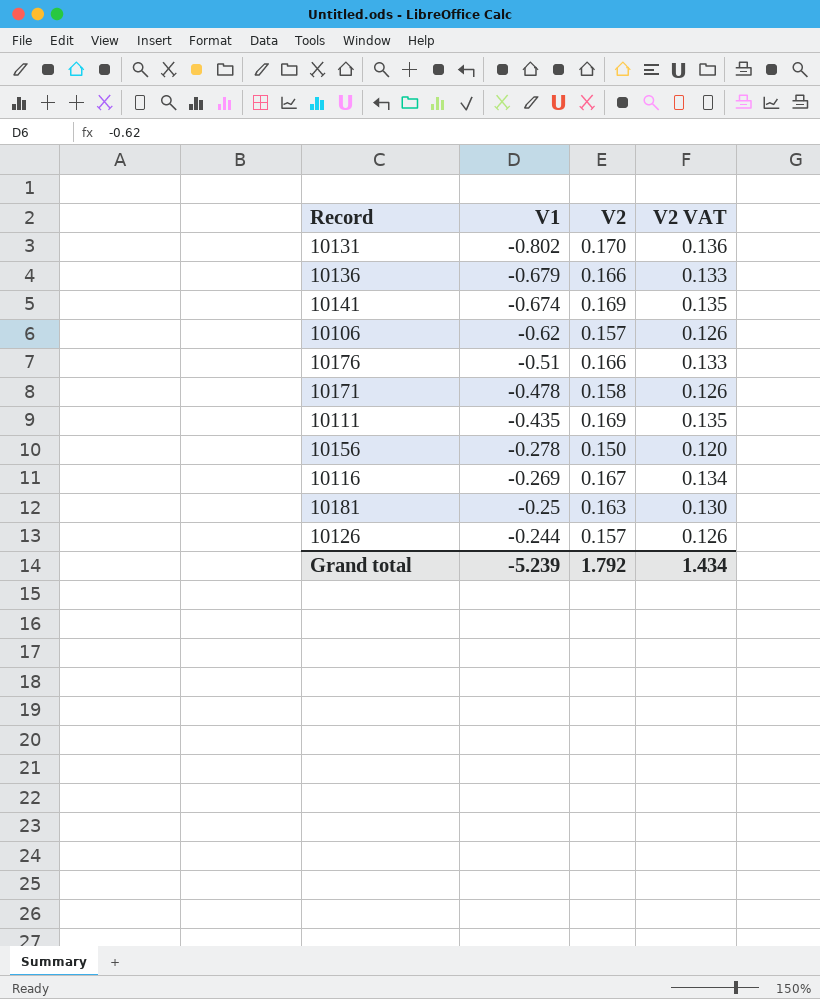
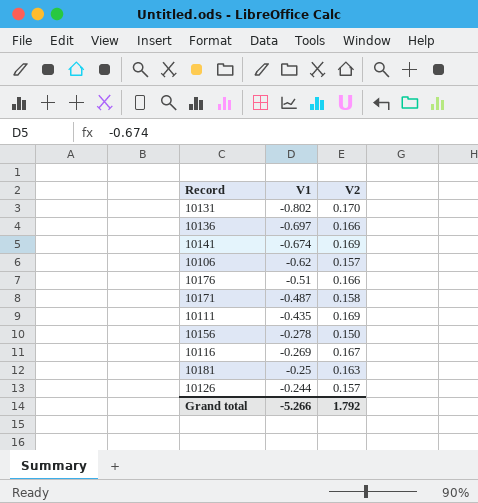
column V2 VAT | formula: [V2] * 0.8 -> none
10136 | V1: -0.679 -> -0.697
10171 | V1: -0.478 -> -0.487
Grand total | V1: -5.239 -> -5.266

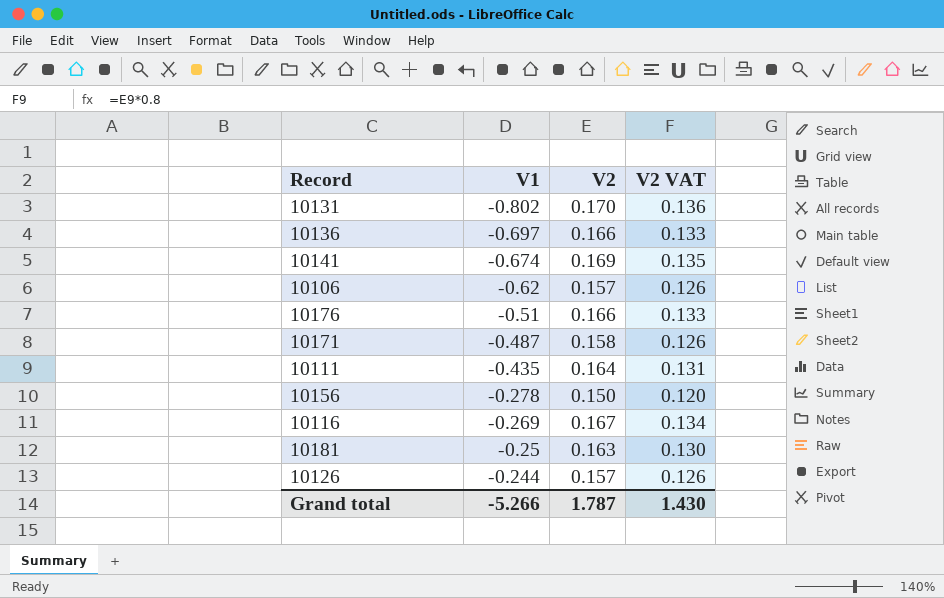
column V2 VAT | formula: none -> [V2] * 0.8
10111 | V2: 0.169 -> 0.164
Grand total | V2: 1.792 -> 1.787

